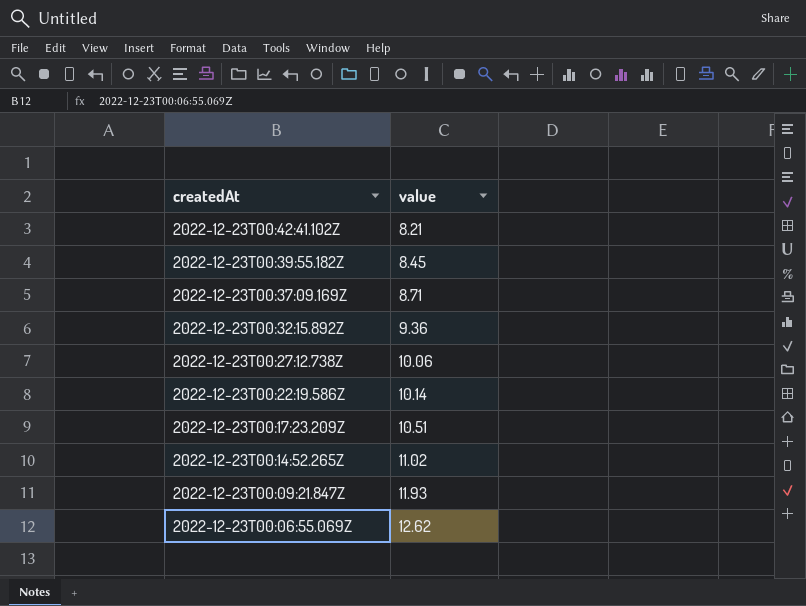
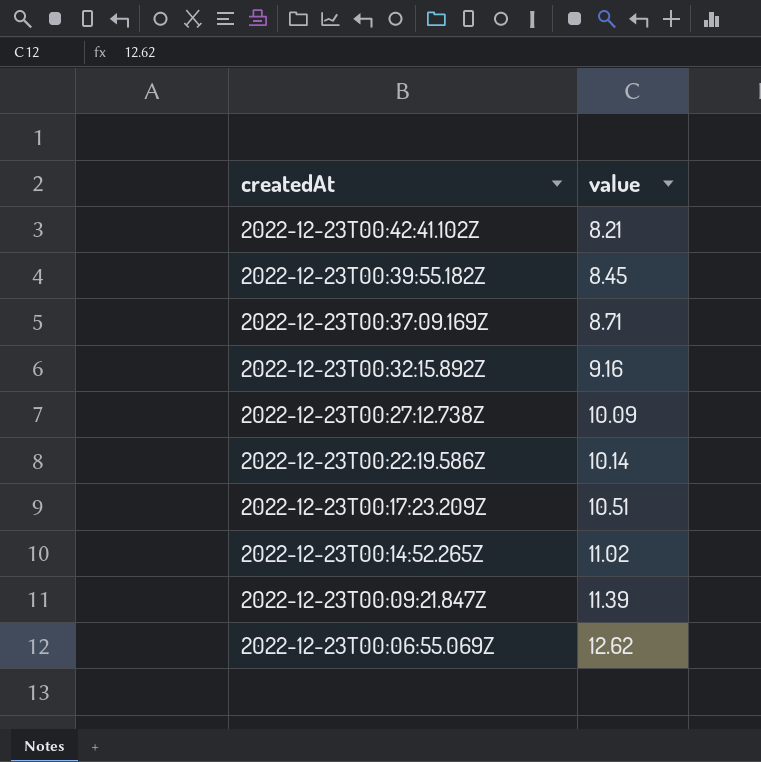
2022-12-23T00:32:15.892Z | value: 9.36 -> 9.16
2022-12-23T00:27:12.738Z | value: 10.06 -> 10.09
2022-12-23T00:09:21.847Z | value: 11.93 -> 11.39

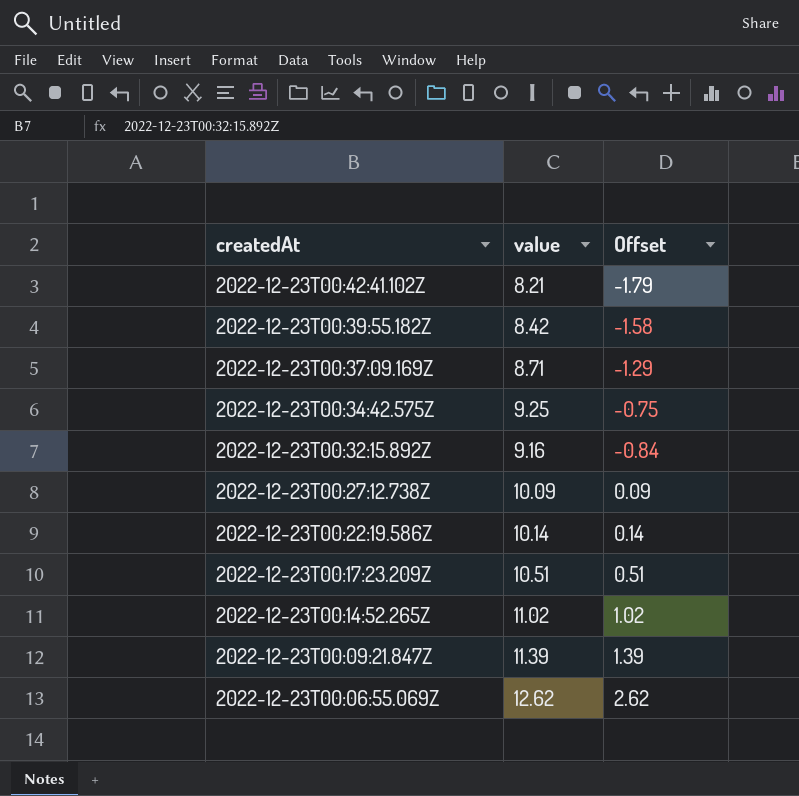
column Offset | formula: none -> [value] - 10
2022-12-23T00:39:55.182Z | value: 8.45 -> 8.42
row 2022-12-23T00:34:42.575Z: none -> 9.25 | -0.75

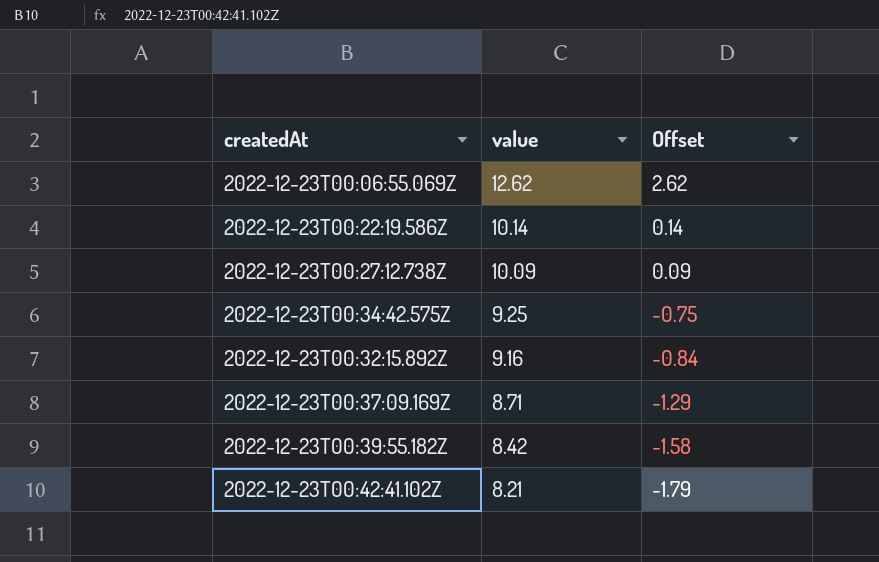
row order: createdAt descending -> value descending
row 2022-12-23T00:17:23.209Z: 10.51 | 0.51 -> none
row 2022-12-23T00:14:52.265Z: 11.02 | 1.02 -> none
row 2022-12-23T00:09:21.847Z: 11.39 | 1.39 -> none

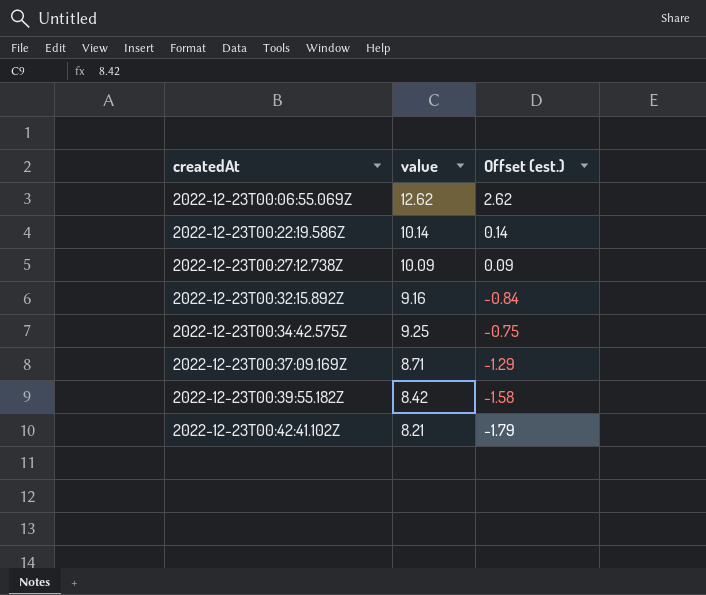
row order: value descending -> createdAt ascending
column name: Offset -> Offset (est.)

